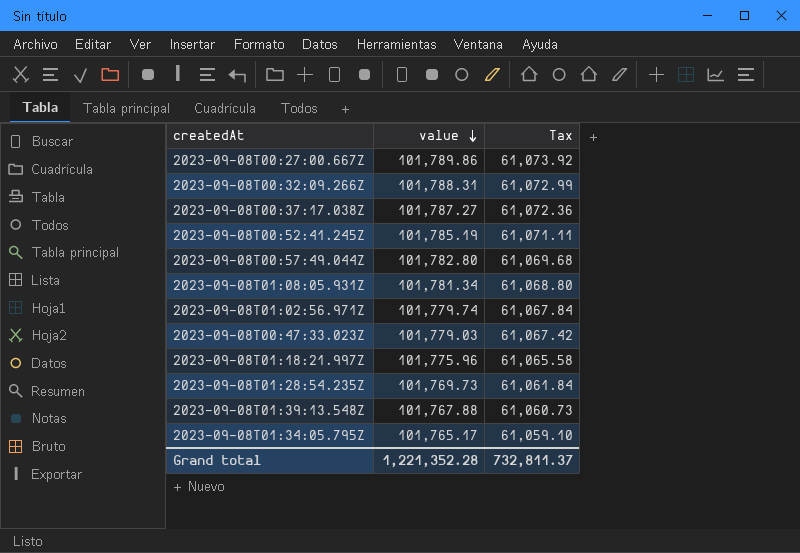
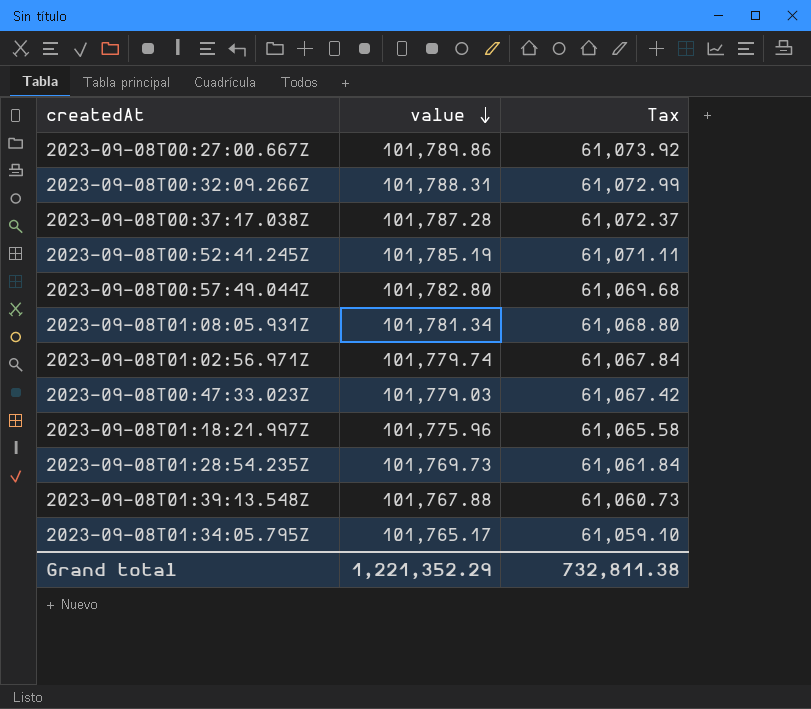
2023-09-08T00:37:17.038Z | value: 101,787.27 -> 101,787.28
2023-09-08T00:37:17.038Z | Tax: 61,072.36 -> 61,072.37
Grand total | value: 1,221,352.28 -> 1,221,352.29
Grand total | Tax: 732,811.37 -> 732,811.38

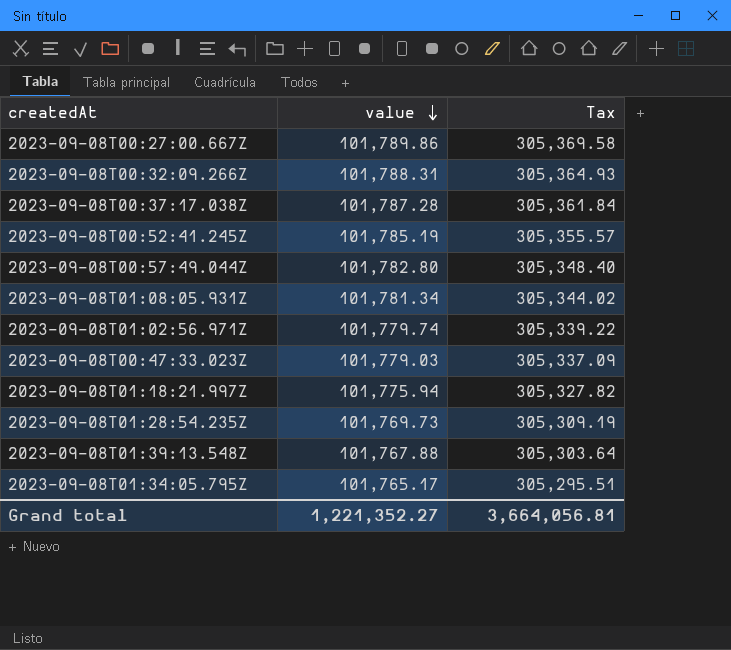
column Tax | formula: [value] * 0.6 -> [value] * 3
2023-09-08T01:18:21.997Z | value: 101,775.96 -> 101,775.94
Grand total | value: 1,221,352.29 -> 1,221,352.27
Grand total | Tax: 732,811.38 -> 3,664,056.81

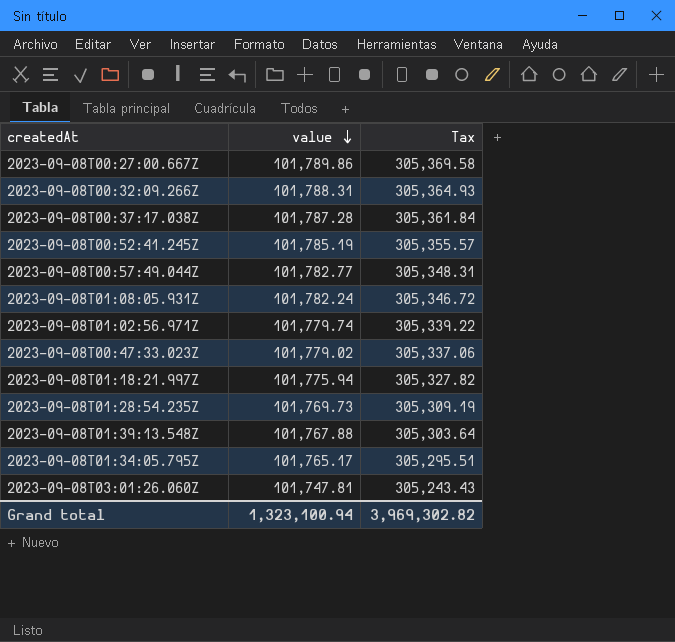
2023-09-08T00:57:49.044Z | value: 101,782.80 -> 101,782.77
2023-09-08T00:57:49.044Z | Tax: 305,348.40 -> 305,348.31
2023-09-08T01:08:05.931Z | value: 101,781.34 -> 101,782.24
2023-09-08T01:08:05.931Z | Tax: 305,344.02 -> 305,346.72
2023-09-08T00:47:33.023Z | value: 101,779.03 -> 101,779.02
2023-09-08T00:47:33.023Z | Tax: 305,337.09 -> 305,337.06
row 2023-09-08T03:01:26.060Z: none -> 101,747.81 | 305,243.43
Grand total | value: 1,221,352.27 -> 1,323,100.94
Grand total | Tax: 3,664,056.81 -> 3,969,302.82

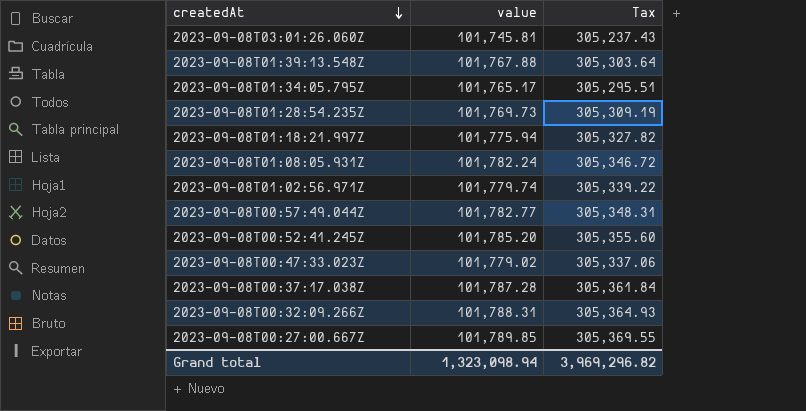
row order: value descending -> createdAt descending
2023-09-08T03:01:26.060Z | value: 101,747.81 -> 101,745.81
2023-09-08T03:01:26.060Z | Tax: 305,243.43 -> 305,237.43
2023-09-08T00:52:41.245Z | value: 101,785.19 -> 101,785.20
2023-09-08T00:52:41.245Z | Tax: 305,355.57 -> 305,355.60
2023-09-08T00:27:00.667Z | value: 101,789.86 -> 101,789.85
2023-09-08T00:27:00.667Z | Tax: 305,369.58 -> 305,369.55
Grand total | value: 1,323,100.94 -> 1,323,098.94
Grand total | Tax: 3,969,302.82 -> 3,969,296.82

